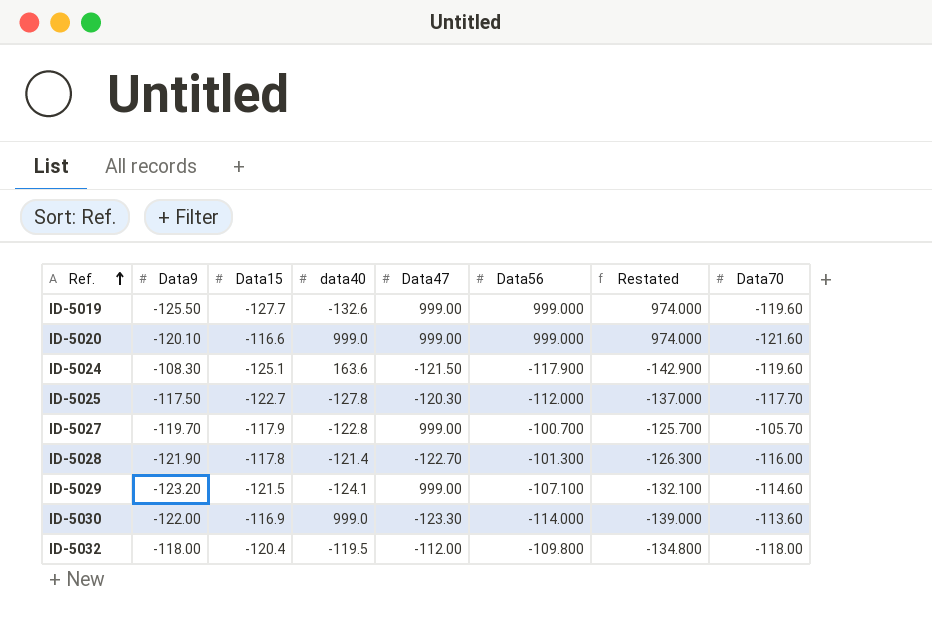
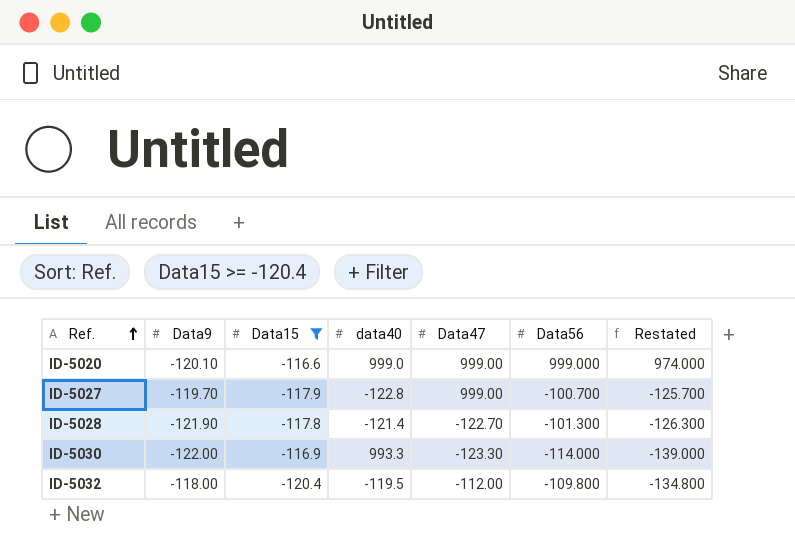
filter: none -> Data15 >= -120.4
column Data70 | position: 8 -> none
ID-5030 | data40: 999.0 -> 993.3

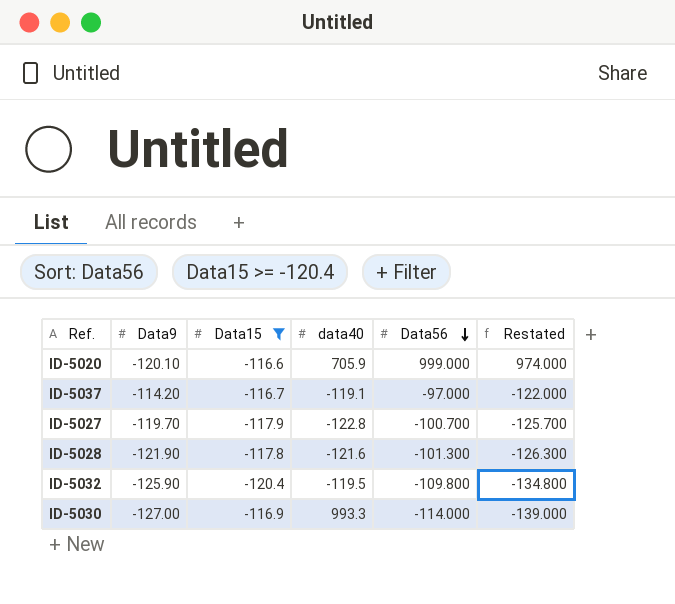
row order: Ref. ascending -> Data56 descending
column Data47 | position: 5 -> none
ID-5020 | data40: 999.0 -> 705.9
row ID-5037: none -> -114.20 | -116.7 | -119.1 | -97.000 | -122.000
ID-5028 | data40: -121.4 -> -121.6
ID-5032 | Data9: -118.00 -> -125.90
ID-5030 | Data9: -122.00 -> -127.00

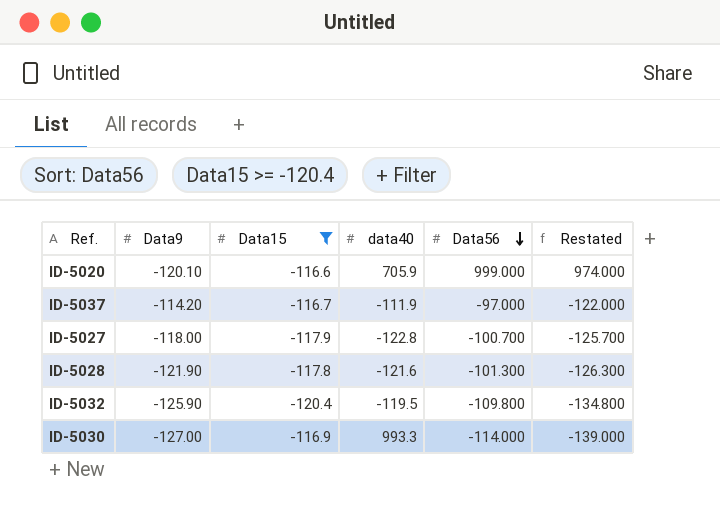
ID-5037 | data40: -119.1 -> -111.9
ID-5027 | Data9: -119.70 -> -118.00

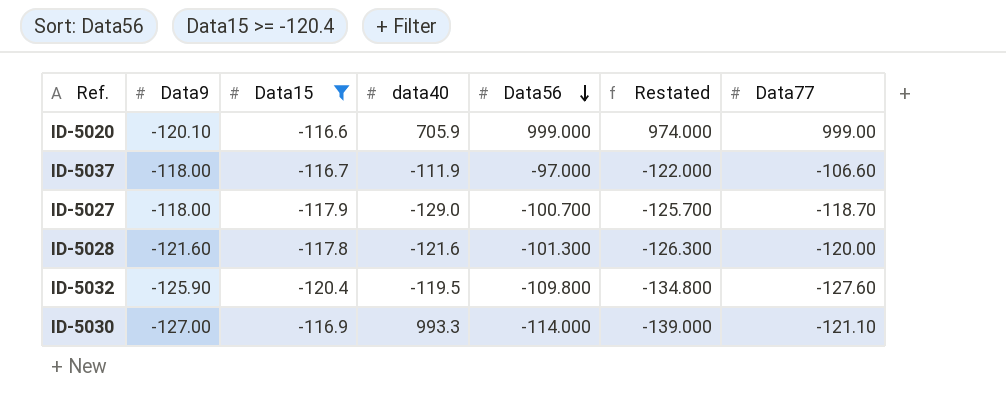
column Data77 | position: none -> 7
ID-5037 | Data9: -114.20 -> -118.00
ID-5027 | data40: -122.8 -> -129.0
ID-5028 | Data9: -121.90 -> -121.60

